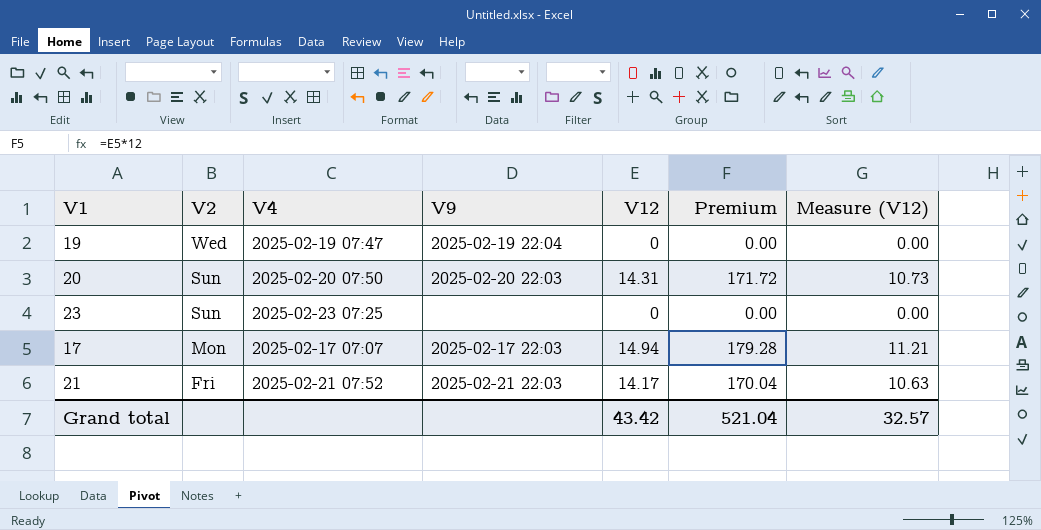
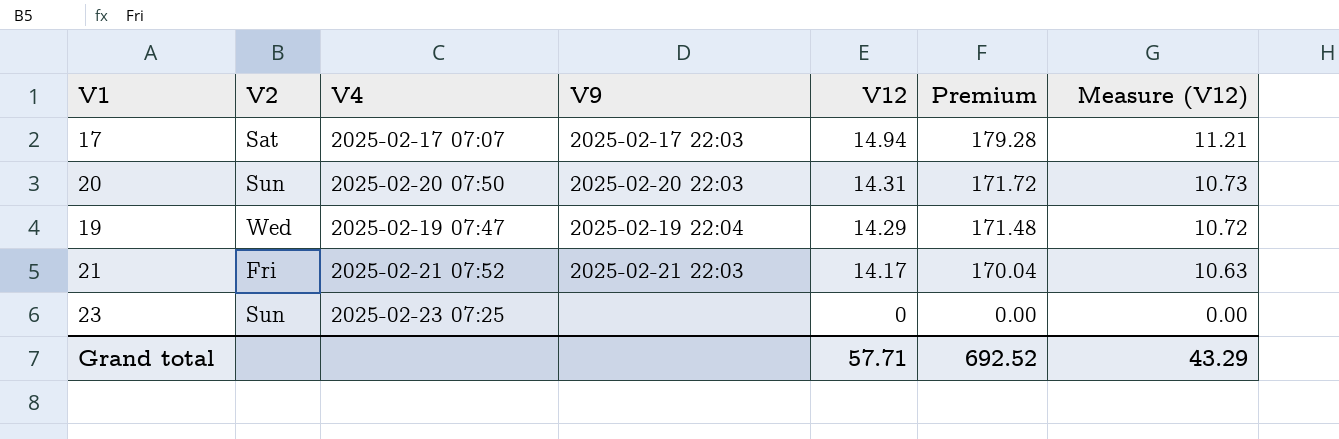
row order: V2 descending -> V12 descending
17 | V2: Mon -> Sat
19 | V12: 0 -> 14.29
19 | Premium: 0.00 -> 171.48
19 | Measure (V12): 0.00 -> 10.72
Grand total | V12: 43.42 -> 57.71
Grand total | Premium: 521.04 -> 692.52
Grand total | Measure (V12): 32.57 -> 43.29

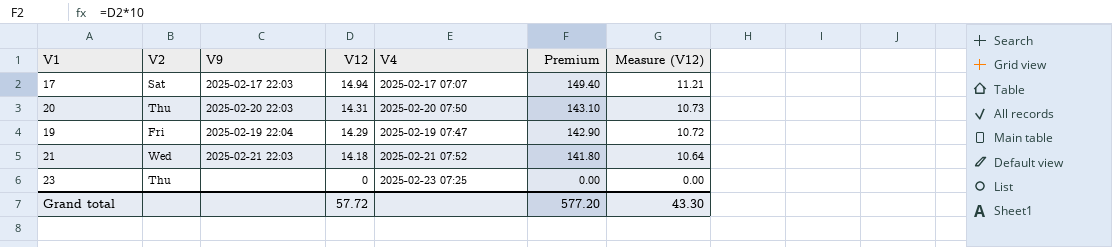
column V4 | position: 3 -> 5
column Premium | formula: [V12] * 12 -> [V12] * 10
20 | V2: Sun -> Thu
19 | V2: Wed -> Fri
21 | V2: Fri -> Wed
21 | V12: 14.17 -> 14.18
21 | Measure (V12): 10.63 -> 10.64
23 | V2: Sun -> Thu
Grand total | V12: 57.71 -> 57.72
Grand total | Premium: 692.52 -> 577.20
Grand total | Measure (V12): 43.29 -> 43.30

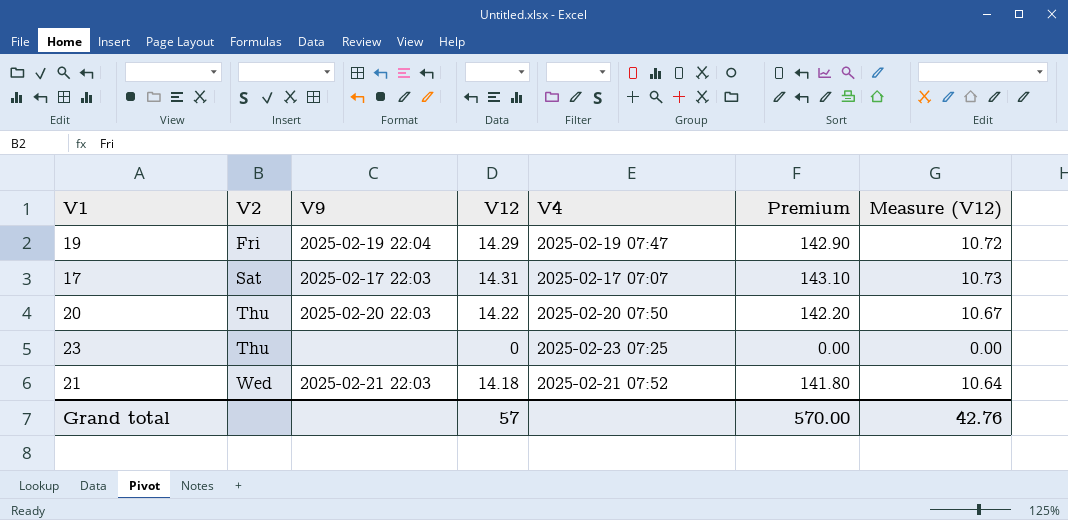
row order: V12 descending -> V2 ascending
17 | V12: 14.94 -> 14.31
17 | Premium: 149.40 -> 143.10
17 | Measure (V12): 11.21 -> 10.73
20 | V12: 14.31 -> 14.22
20 | Premium: 143.10 -> 142.20
20 | Measure (V12): 10.73 -> 10.67
Grand total | V12: 57.72 -> 57
Grand total | Premium: 577.20 -> 570.00
Grand total | Measure (V12): 43.30 -> 42.76

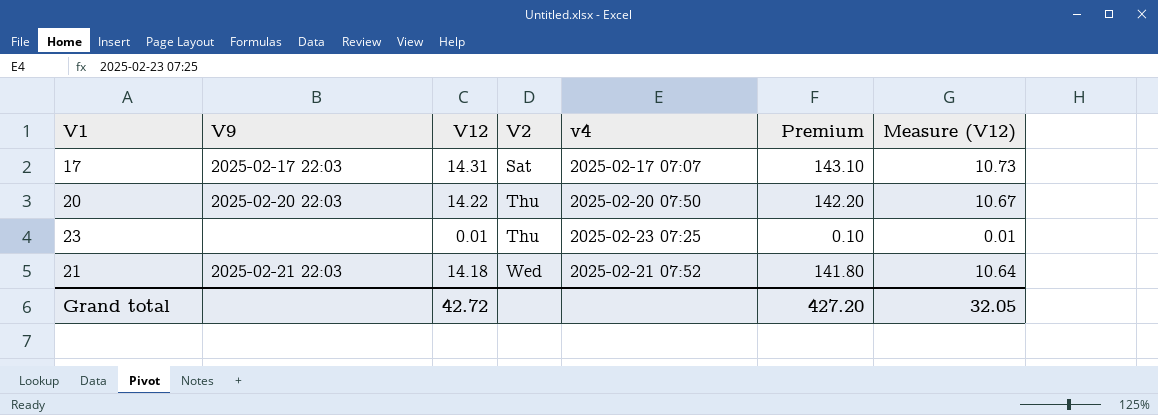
column V2 | position: 2 -> 4
column name: V4 -> v4
row 19: Fri | 2025-02-19 22:04 | 14.29 | 2025-02-19 07:47 | 142.90 | 10.72 -> none
23 | V12: 0 -> 0.01
23 | Premium: 0.00 -> 0.10
23 | Measure (V12): 0.00 -> 0.01
Grand total | V12: 57 -> 42.72
Grand total | Premium: 570.00 -> 427.20
Grand total | Measure (V12): 42.76 -> 32.05

